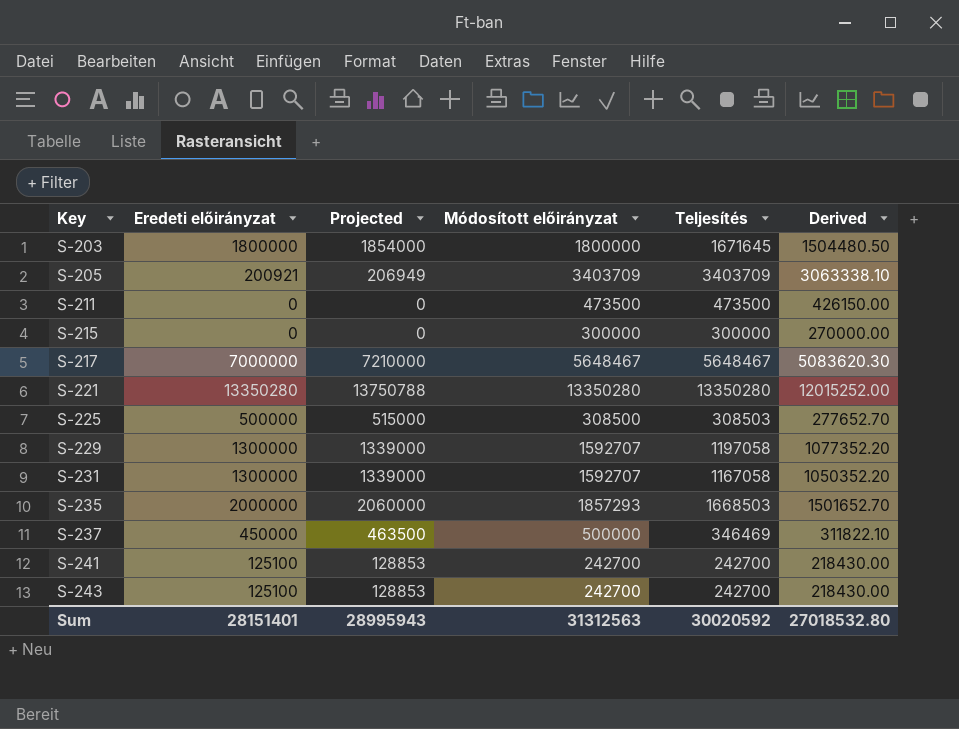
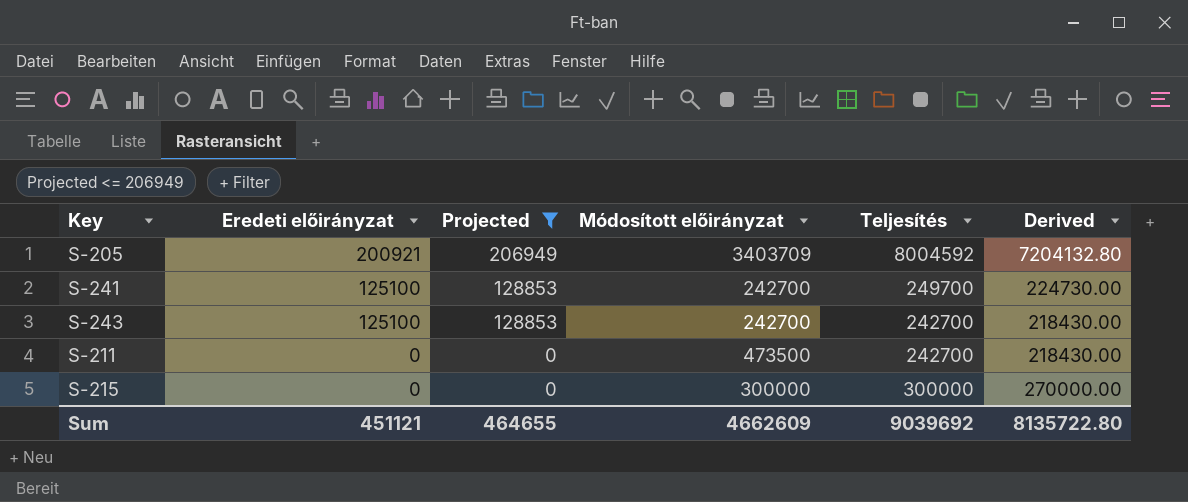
filter: none -> Projected <= 206949
row order: Key ascending -> Eredeti előirányzat descending
S-205 | Teljesítés: 3403709 -> 8004592
S-205 | Derived: 3063338.10 -> 7204132.80
S-241 | Teljesítés: 242700 -> 249700
S-241 | Derived: 218430.00 -> 224730.00
S-211 | Teljesítés: 473500 -> 242700
S-211 | Derived: 426150.00 -> 218430.00
Sum | Eredeti előirányzat: 28151401 -> 451121
Sum | Projected: 28995943 -> 464655
Sum | Módosított előirányzat: 31312563 -> 4662609
Sum | Teljesítés: 30020592 -> 9039692
Sum | Derived: 27018532.80 -> 8135722.80

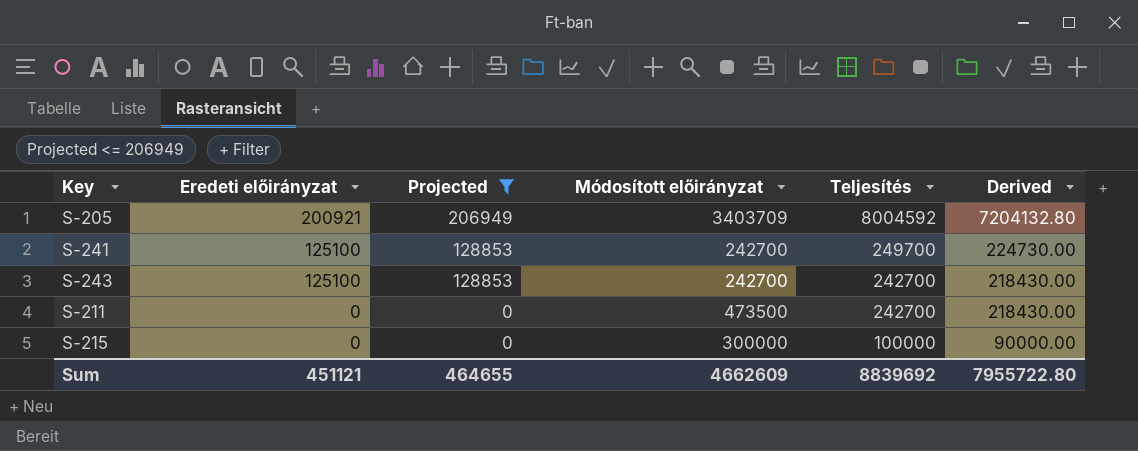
S-215 | Teljesítés: 300000 -> 100000
S-215 | Derived: 270000.00 -> 90000.00
Sum | Teljesítés: 9039692 -> 8839692
Sum | Derived: 8135722.80 -> 7955722.80

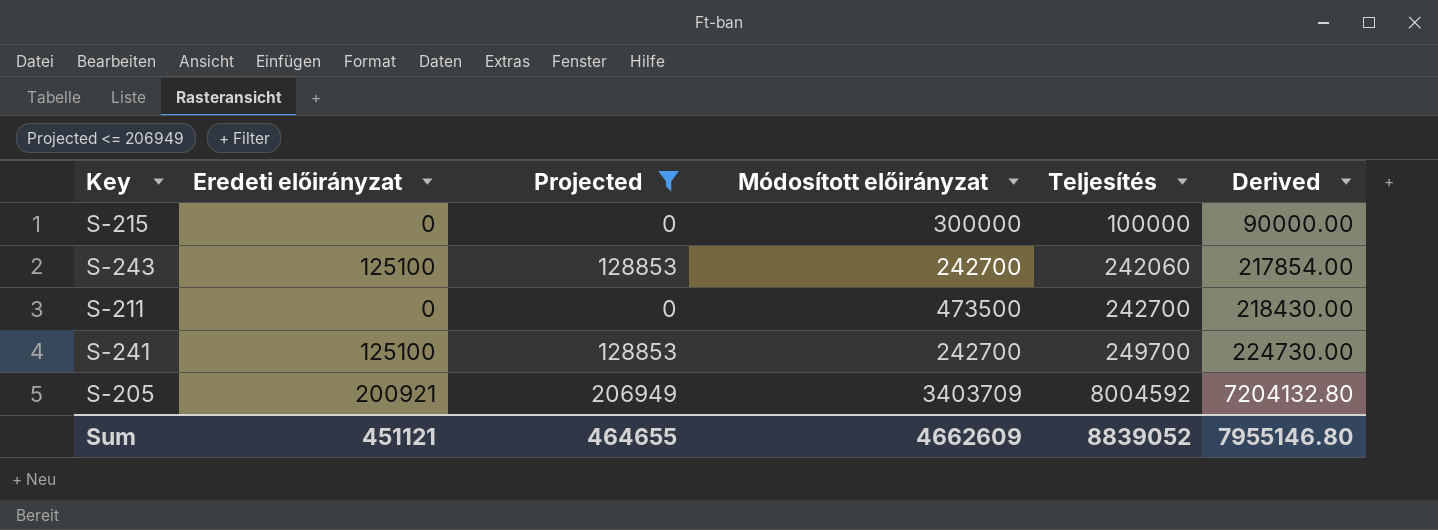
row order: Eredeti előirányzat descending -> Teljesítés ascending
S-243 | Teljesítés: 242700 -> 242060
S-243 | Derived: 218430.00 -> 217854.00
Sum | Teljesítés: 8839692 -> 8839052
Sum | Derived: 7955722.80 -> 7955146.80

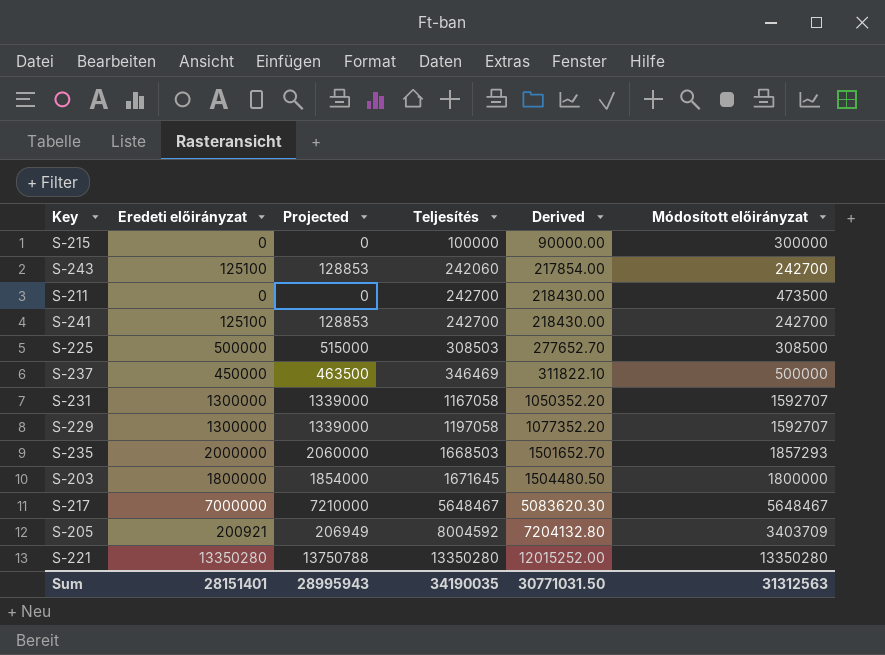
filter: Projected <= 206949 -> none
column Módosított előirányzat | position: 4 -> 6
S-241 | Teljesítés: 249700 -> 242700
S-241 | Derived: 224730.00 -> 218430.00
Sum | Eredeti előirányzat: 451121 -> 28151401
Sum | Projected: 464655 -> 28995943
Sum | Teljesítés: 8839052 -> 34190035
Sum | Derived: 7955146.80 -> 30771031.50
Sum | Módosított előirányzat: 4662609 -> 31312563

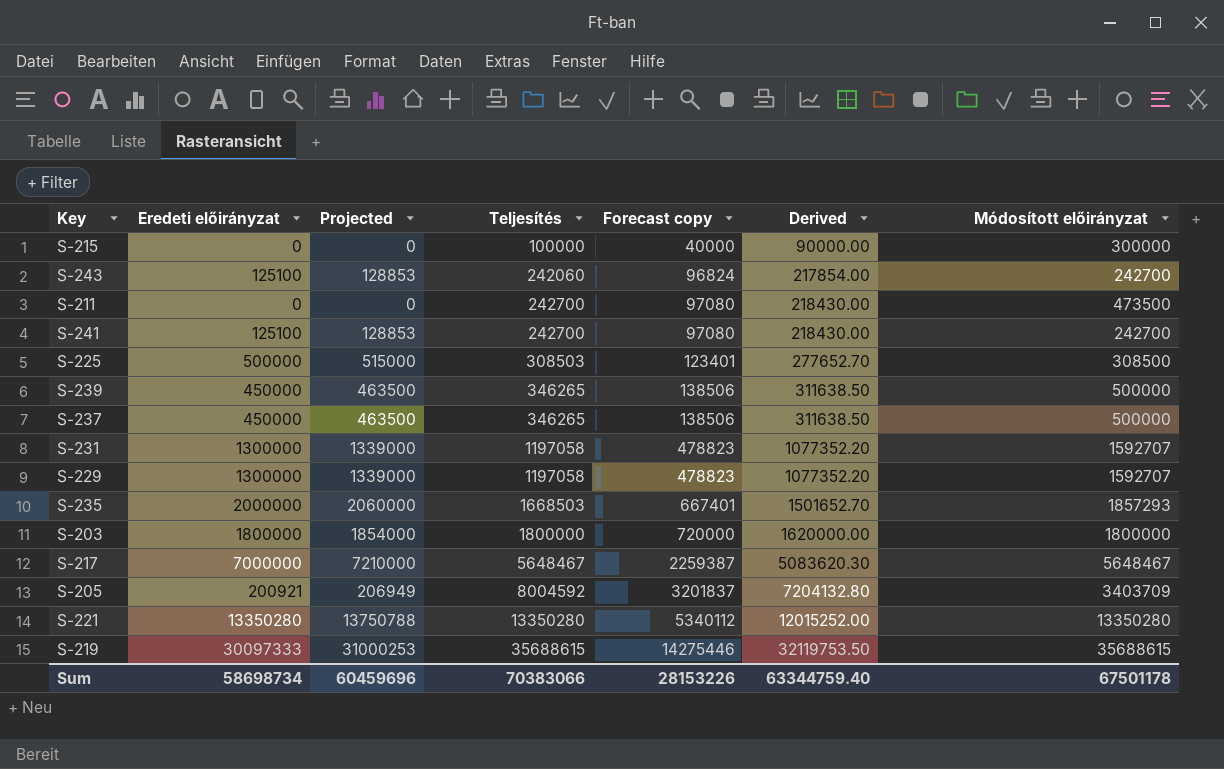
column Forecast copy | formula: none -> [Teljesítés] * 0.4
row S-239: none -> 450000 | 463500 | 346265 | 138506 | 311638.50 | 500000
S-237 | Teljesítés: 346469 -> 346265
S-237 | Derived: 311822.10 -> 311638.50
S-231 | Teljesítés: 1167058 -> 1197058
S-231 | Derived: 1050352.20 -> 1077352.20
S-203 | Teljesítés: 1671645 -> 1800000
S-203 | Derived: 1504480.50 -> 1620000.00
row S-219: none -> 30097333 | 31000253 | 35688615 | 14275446 | 32119753.50 | 35688615
Sum | Eredeti előirányzat: 28151401 -> 58698734
Sum | Projected: 28995943 -> 60459696
Sum | Teljesítés: 34190035 -> 70383066
Sum | Derived: 30771031.50 -> 63344759.40
Sum | Módosított előirányzat: 31312563 -> 67501178

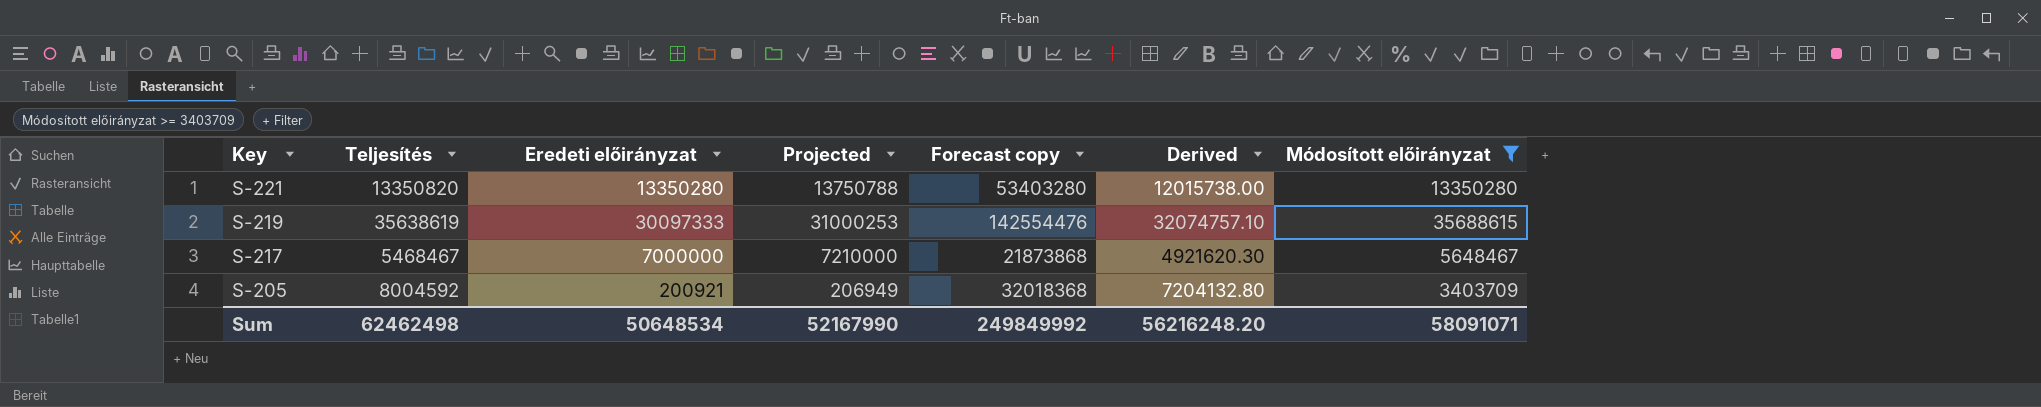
filter: none -> Módosított előirányzat >= 3403709
row order: Teljesítés ascending -> Key descending
column Teljesítés | position: 4 -> 2
column Forecast copy | formula: [Teljesítés] * 0.4 -> [Teljesítés] * 4
S-221 | Teljesítés: 13350280 -> 13350820
S-221 | Derived: 12015252.00 -> 12015738.00
S-219 | Teljesítés: 35688615 -> 35638619
S-219 | Derived: 32119753.50 -> 32074757.10
S-217 | Teljesítés: 5648467 -> 5468467
S-217 | Derived: 5083620.30 -> 4921620.30
Sum | Teljesítés: 70383066 -> 62462498
Sum | Eredeti előirányzat: 58698734 -> 50648534
Sum | Projected: 60459696 -> 52167990
Sum | Forecast copy: 28153226 -> 249849992
Sum | Derived: 63344759.40 -> 56216248.20
Sum | Módosított előirányzat: 67501178 -> 58091071

